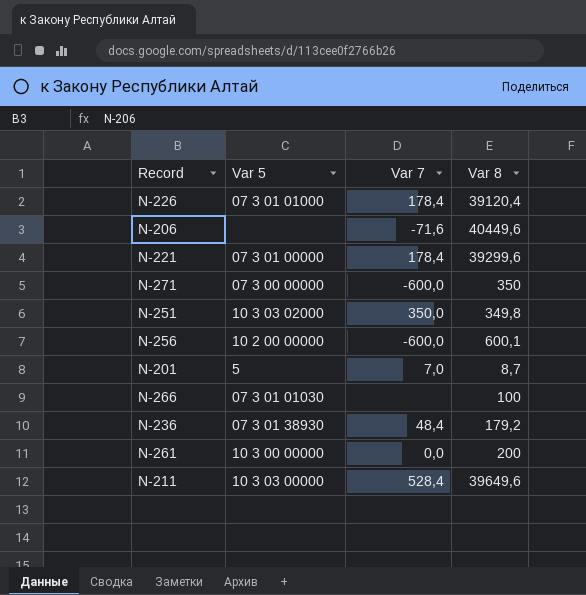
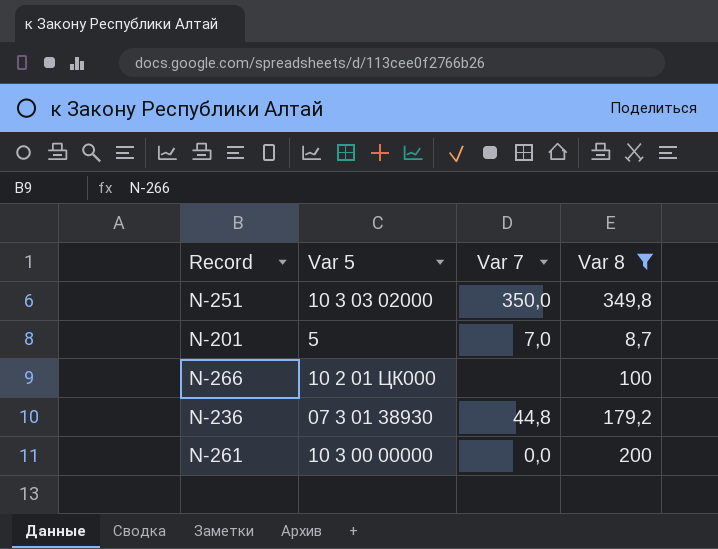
filter: none -> Var 8 <= 349,8
N-266 | Var 5: 07 3 01 01030 -> 10 2 01 ЦК000
N-236 | Var 7: 48,4 -> 44,8

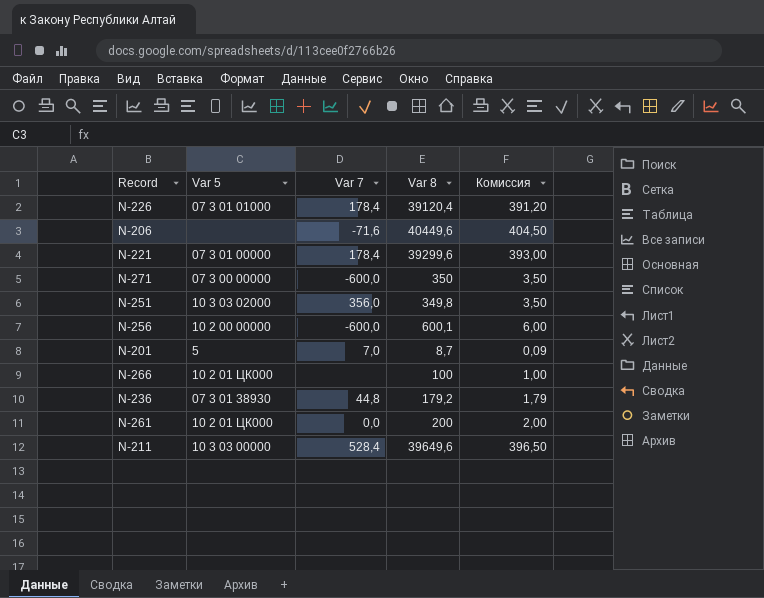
filter: Var 8 <= 349,8 -> none
column Комиссия | formula: none -> [Var 8] * 0,01
N-251 | Var 7: 350,0 -> 356,0
N-261 | Var 5: 10 3 00 00000 -> 10 2 01 ЦК000

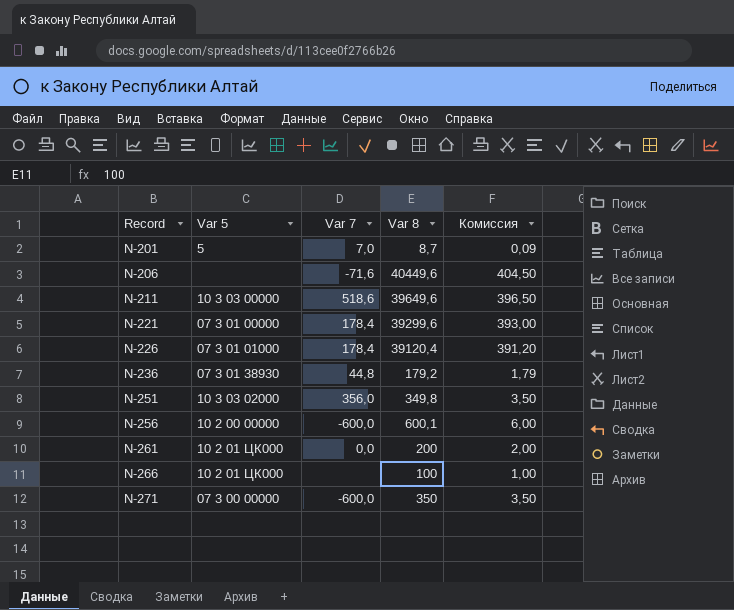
row order: none -> Record ascending
N-211 | Var 7: 528,4 -> 518,6

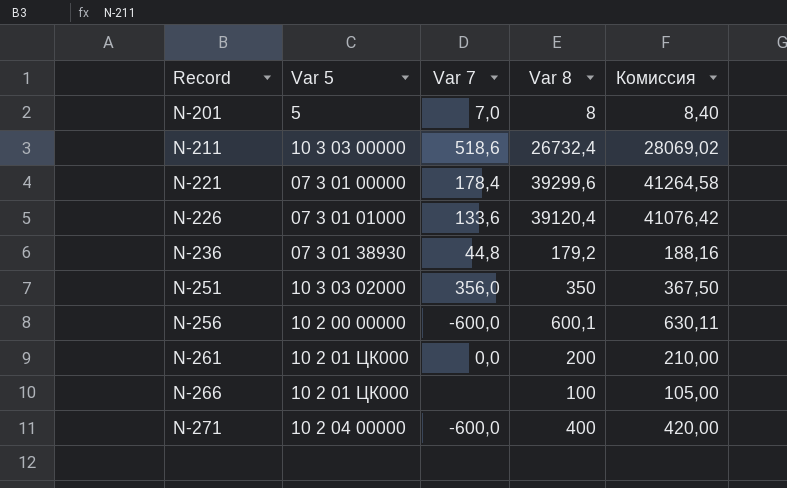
column Комиссия | formula: [Var 8] * 0,01 -> [Var 8] * 1,05
row N-206: none | -71,6 | 40449,6 | 404,50 -> none
N-201 | Var 8: 8,7 -> 8
N-211 | Var 8: 39649,6 -> 26732,4
N-226 | Var 7: 178,4 -> 133,6
N-251 | Var 8: 349,8 -> 350
N-271 | Var 5: 07 3 00 00000 -> 10 2 04 00000
N-271 | Var 8: 350 -> 400

